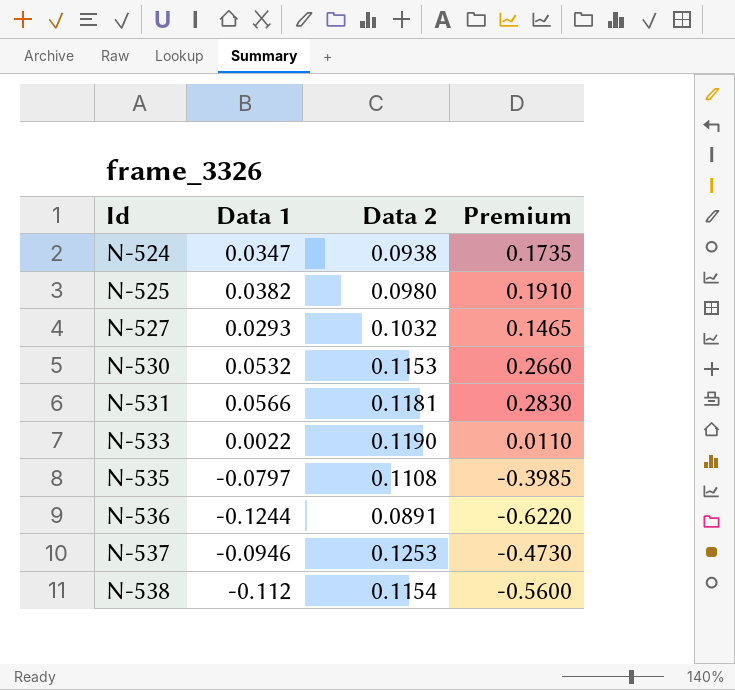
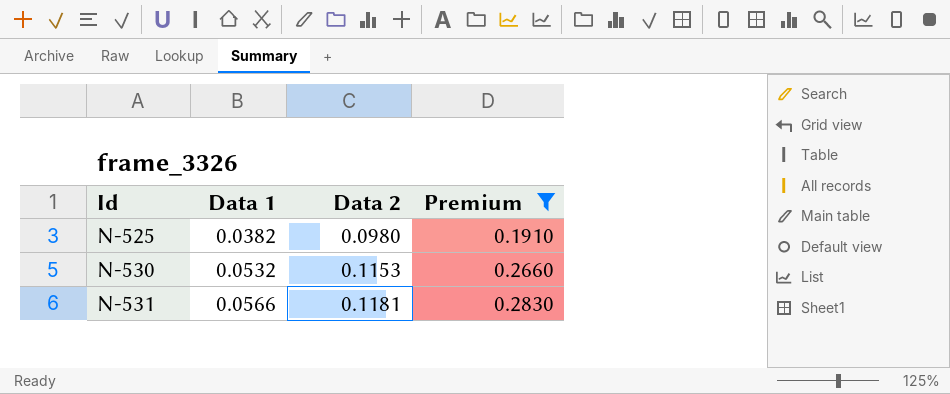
filter: none -> Premium >= 0.1910

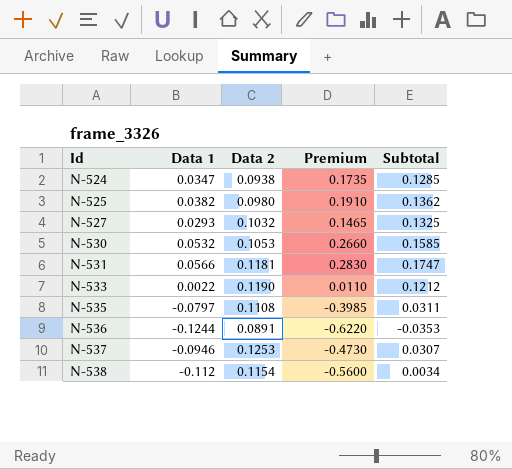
filter: Premium >= 0.1910 -> none
column Subtotal | formula: none -> [Data 1] + [Data 2]
N-530 | Data 2: 0.1153 -> 0.1053

